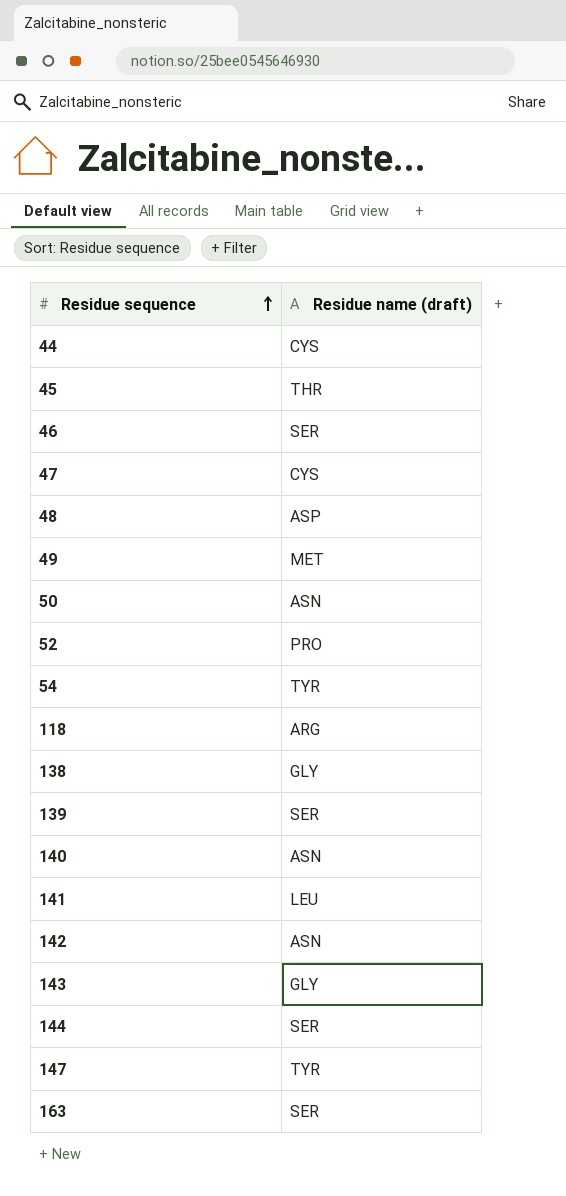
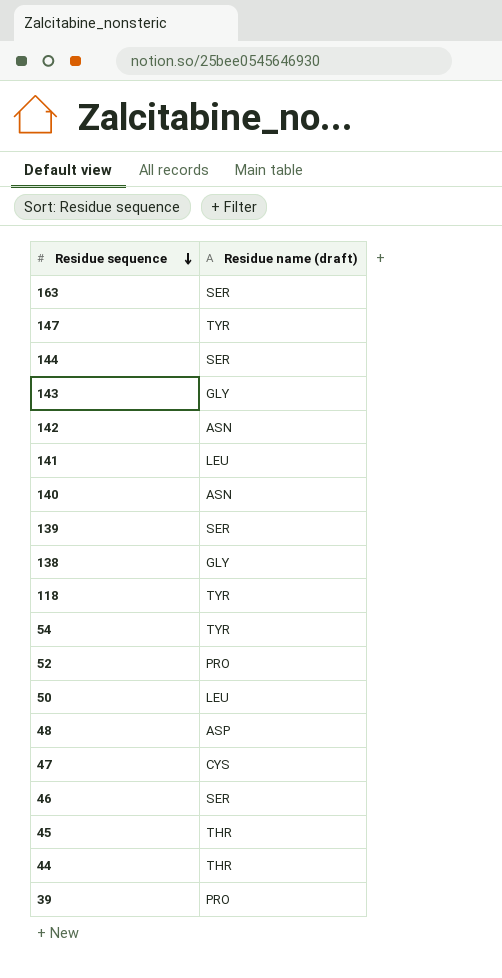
row order: Residue sequence ascending -> Residue sequence descending
row 49: MET -> none
118 | Residue name (draft): ARG -> TYR
50 | Residue name (draft): ASN -> LEU
44 | Residue name (draft): CYS -> THR
row 39: none -> PRO

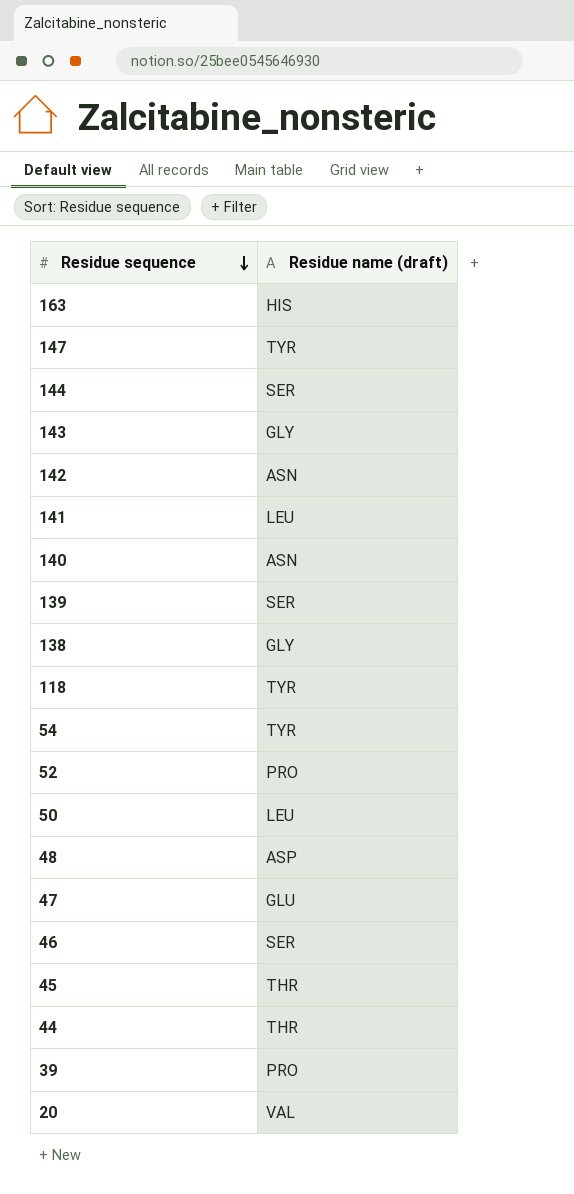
163 | Residue name (draft): SER -> HIS
47 | Residue name (draft): CYS -> GLU
row 20: none -> VAL

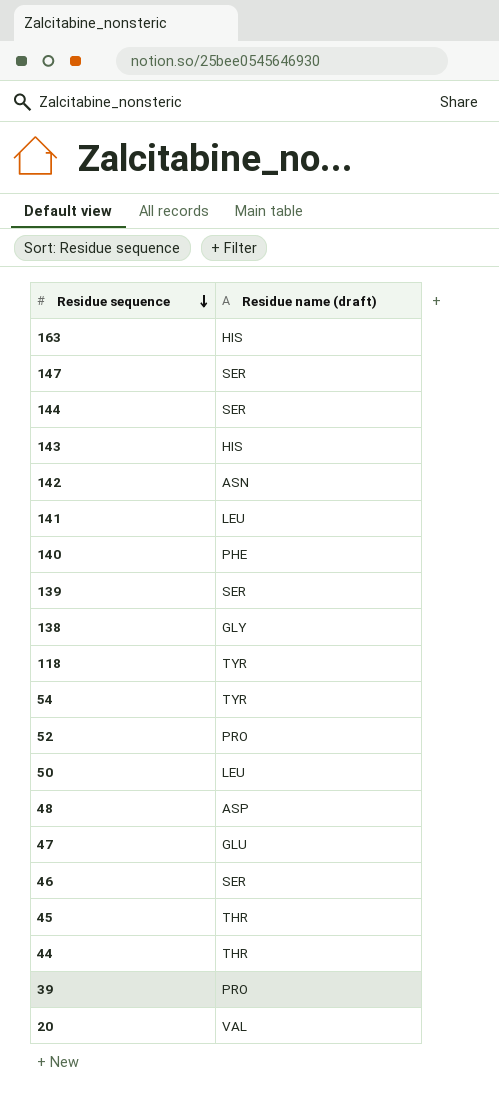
147 | Residue name (draft): TYR -> SER
143 | Residue name (draft): GLY -> HIS
140 | Residue name (draft): ASN -> PHE

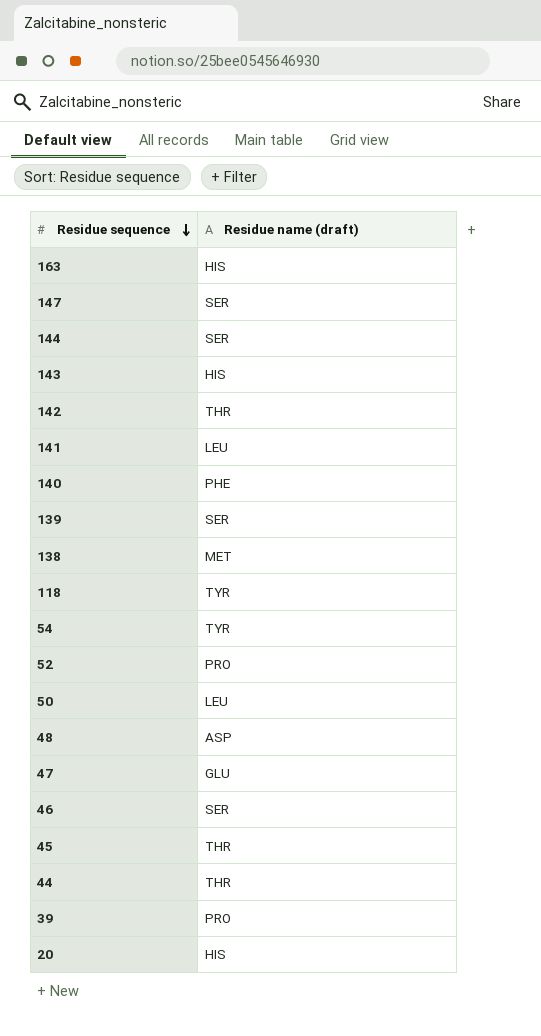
142 | Residue name (draft): ASN -> THR
138 | Residue name (draft): GLY -> MET
20 | Residue name (draft): VAL -> HIS

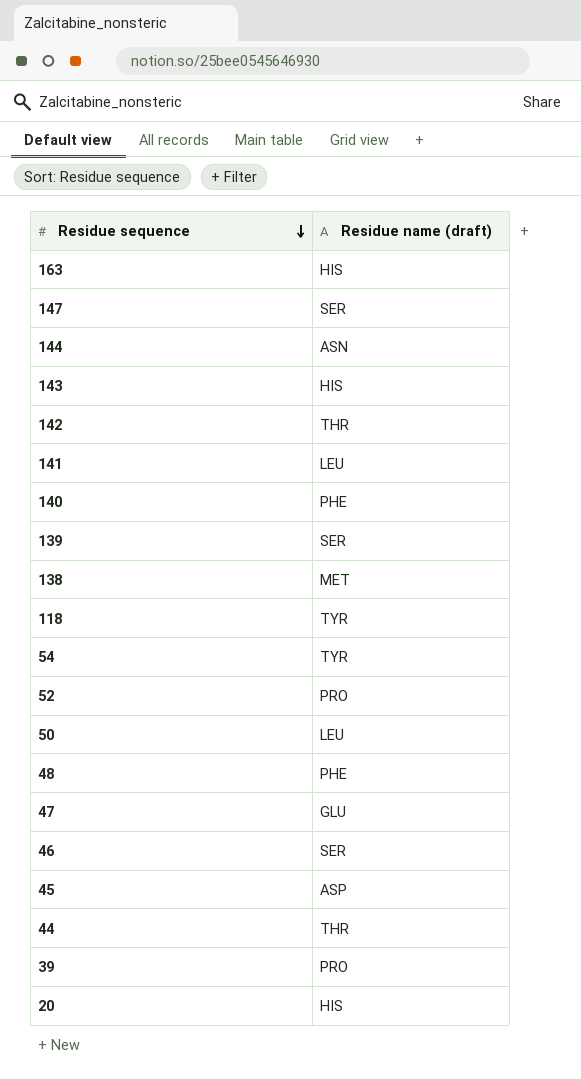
144 | Residue name (draft): SER -> ASN
48 | Residue name (draft): ASP -> PHE
45 | Residue name (draft): THR -> ASP

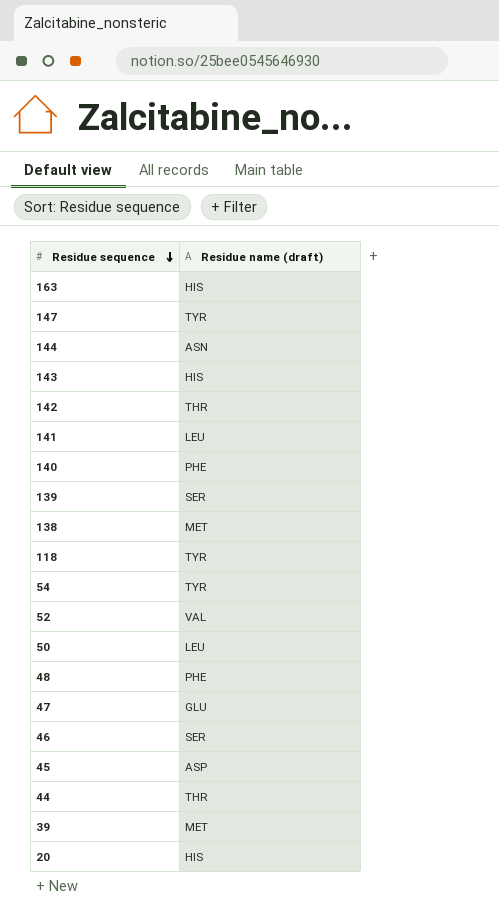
147 | Residue name (draft): SER -> TYR
52 | Residue name (draft): PRO -> VAL
39 | Residue name (draft): PRO -> MET

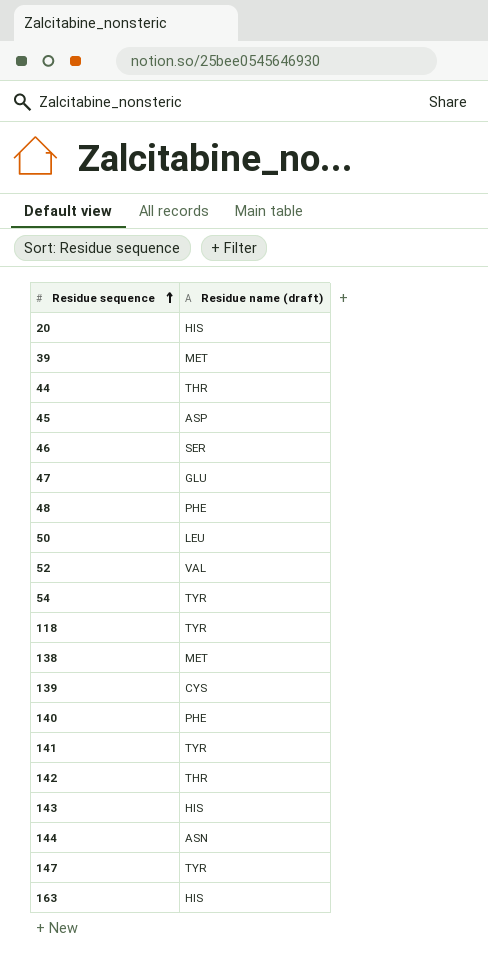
row order: Residue sequence descending -> Residue sequence ascending
139 | Residue name (draft): SER -> CYS
141 | Residue name (draft): LEU -> TYR

